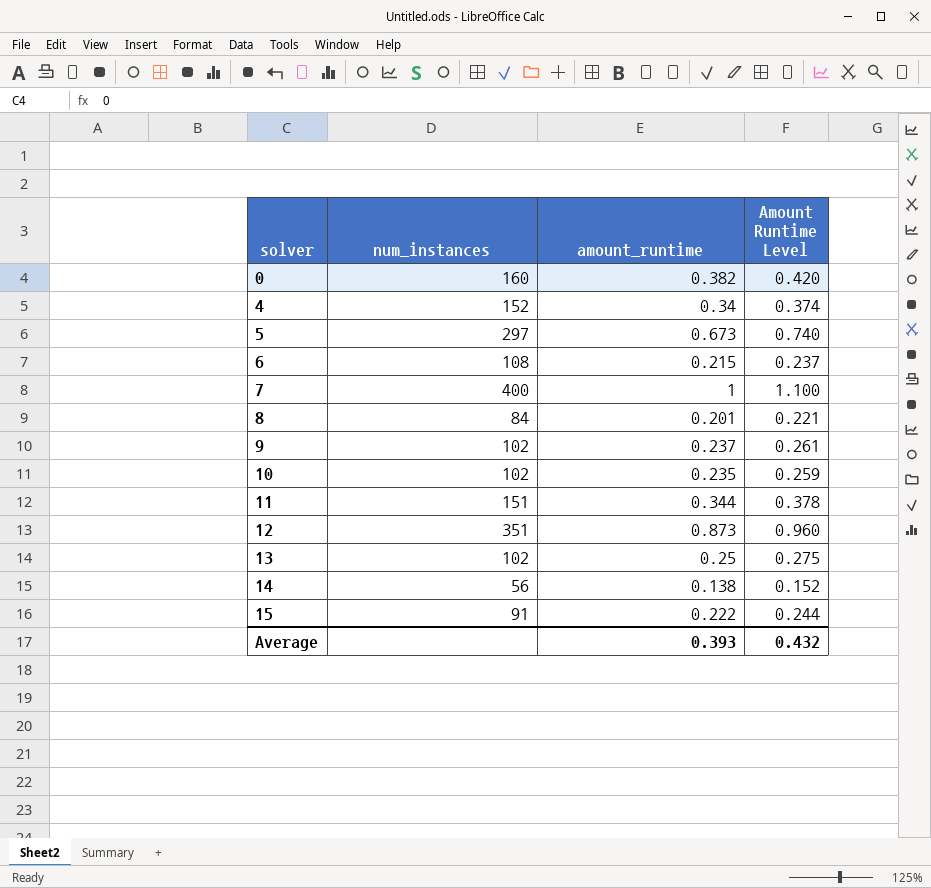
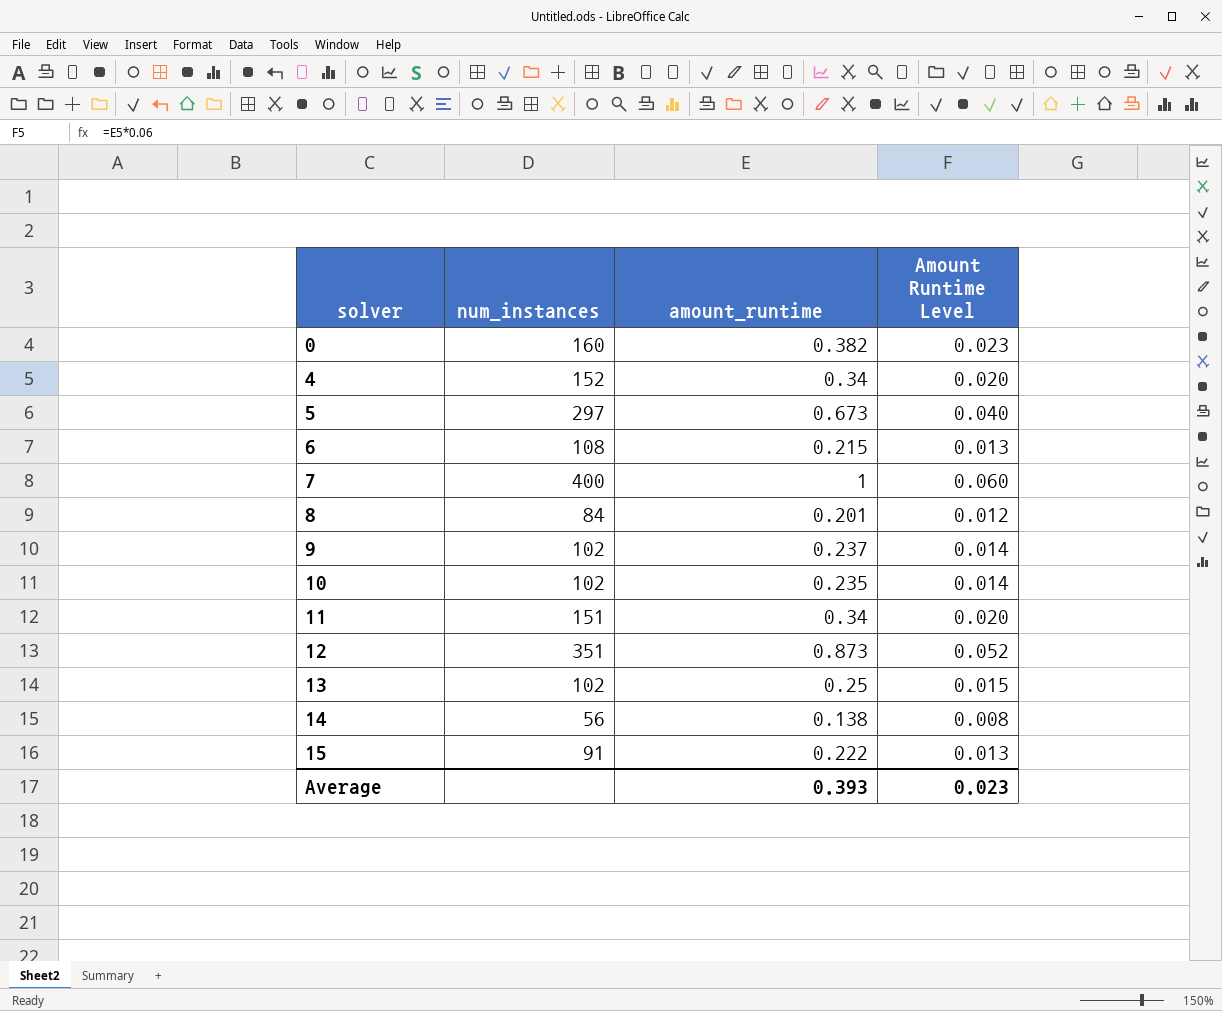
column Amount Runtime Level | formula: [amount_runtime] * 1.1 -> [amount_runtime] * 0.06
11 | amount_runtime: 0.344 -> 0.34
Average | Amount Runtime Level: 0.432 -> 0.023

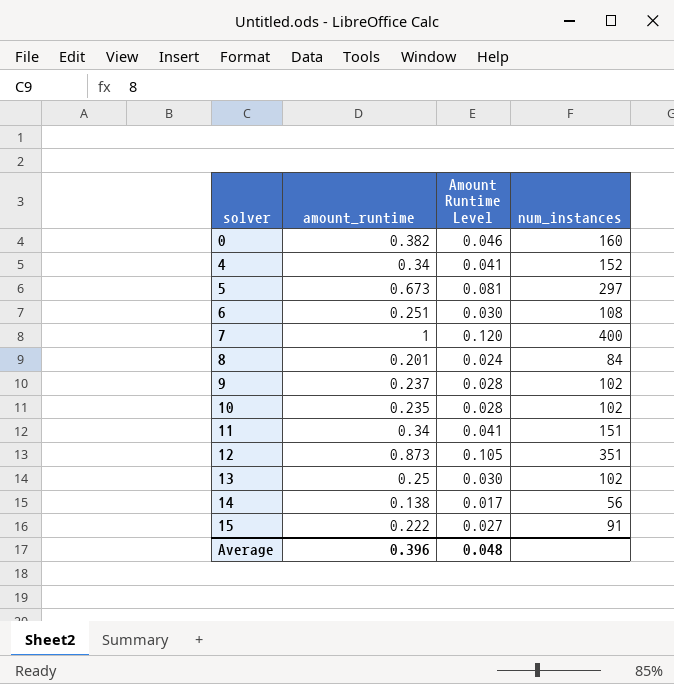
column Amount Runtime Level | formula: [amount_runtime] * 0.06 -> [amount_runtime] * 0.12
column num_instances | position: 2 -> 4
6 | amount_runtime: 0.215 -> 0.251
Average | amount_runtime: 0.393 -> 0.396
Average | Amount Runtime Level: 0.023 -> 0.048

